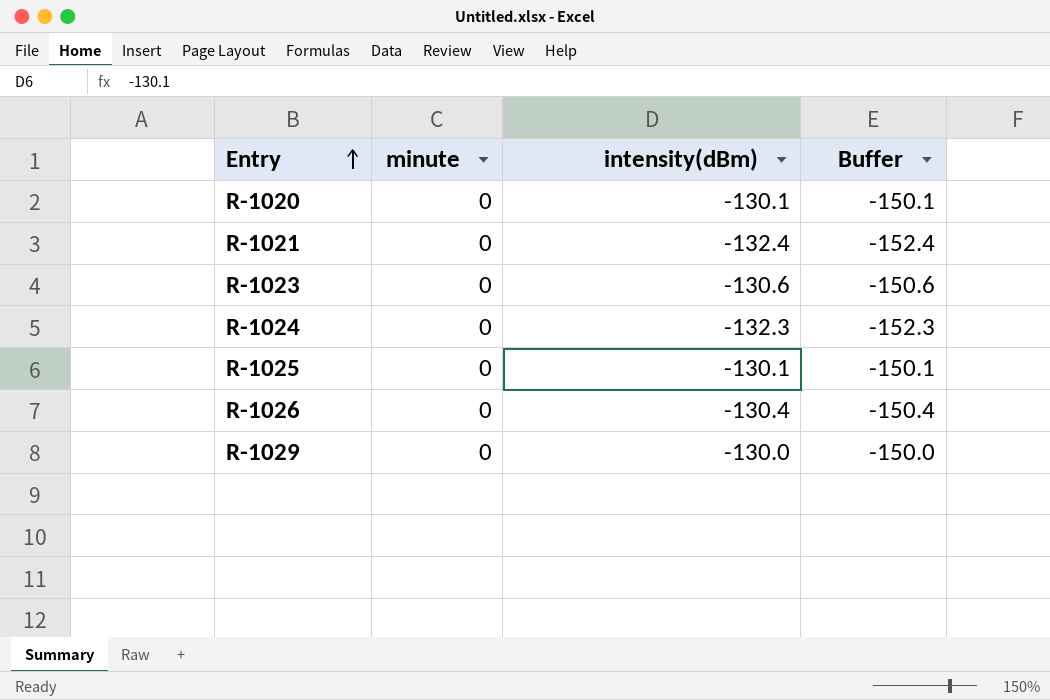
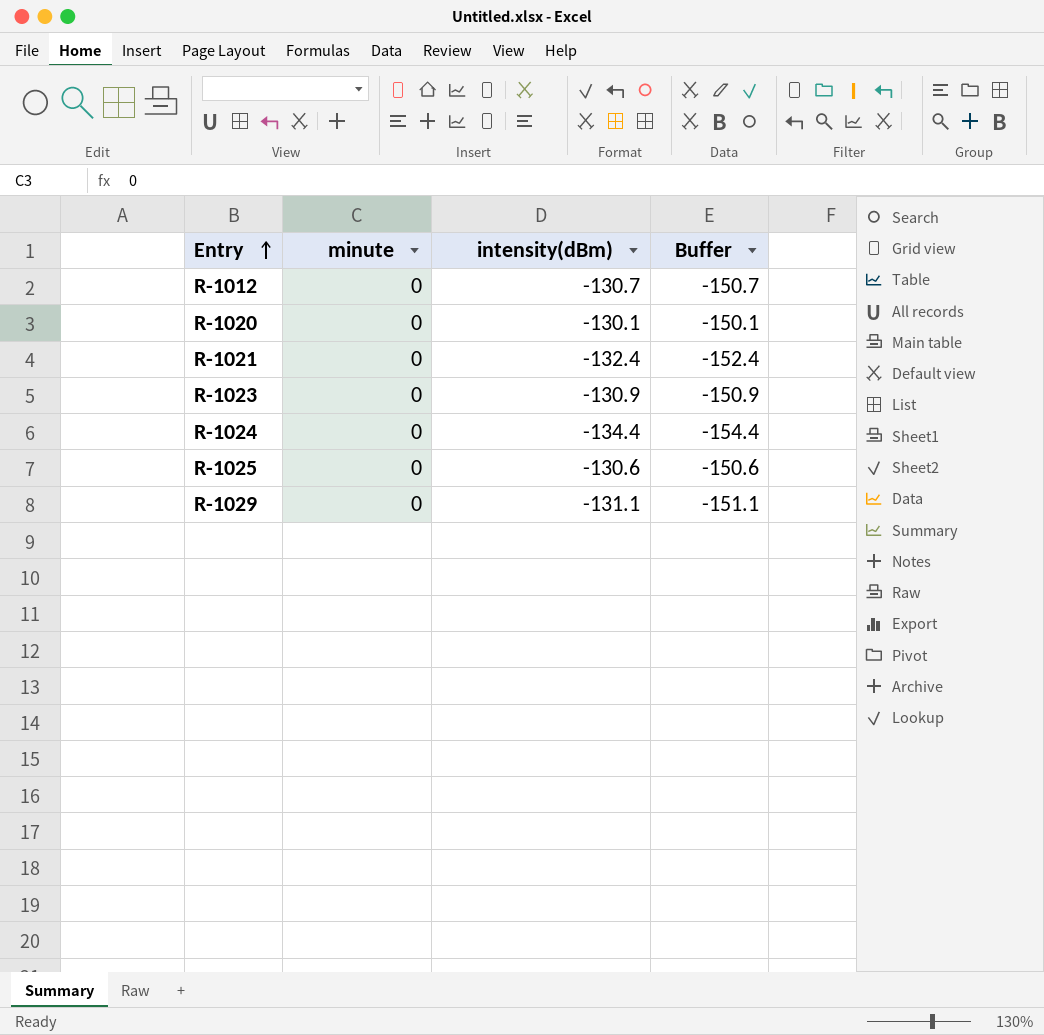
row R-1026: 0 | -130.4 | -150.4 -> none
row R-1012: none -> 0 | -130.7 | -150.7
R-1023 | intensity(dBm): -130.6 -> -130.9
R-1023 | Buffer: -150.6 -> -150.9
R-1024 | intensity(dBm): -132.3 -> -134.4
R-1024 | Buffer: -152.3 -> -154.4
R-1025 | intensity(dBm): -130.1 -> -130.6
R-1025 | Buffer: -150.1 -> -150.6
R-1029 | intensity(dBm): -130.0 -> -131.1
R-1029 | Buffer: -150.0 -> -151.1

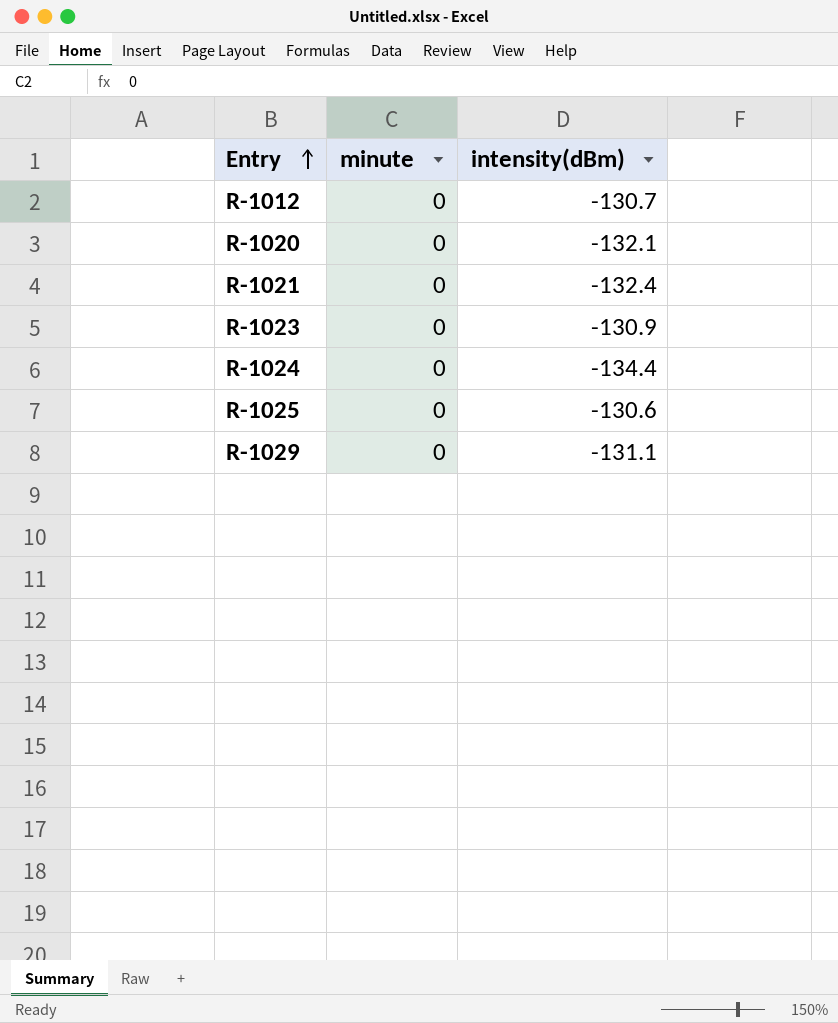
column Buffer | formula: [intensity(dBm)] - 20 -> none
R-1020 | intensity(dBm): -130.1 -> -132.1

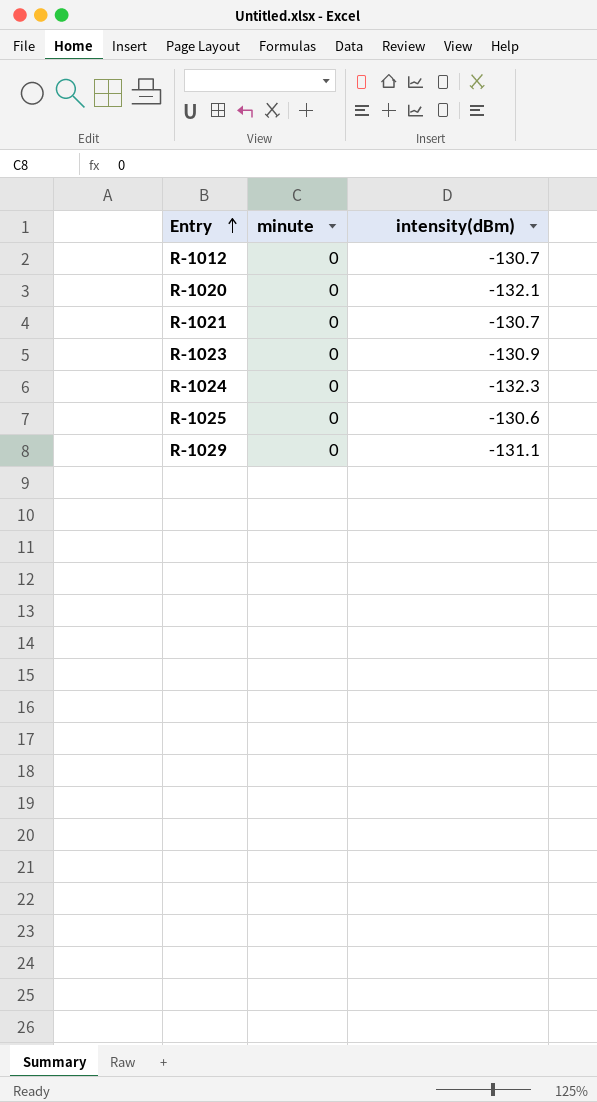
R-1021 | intensity(dBm): -132.4 -> -130.7
R-1024 | intensity(dBm): -134.4 -> -132.3

